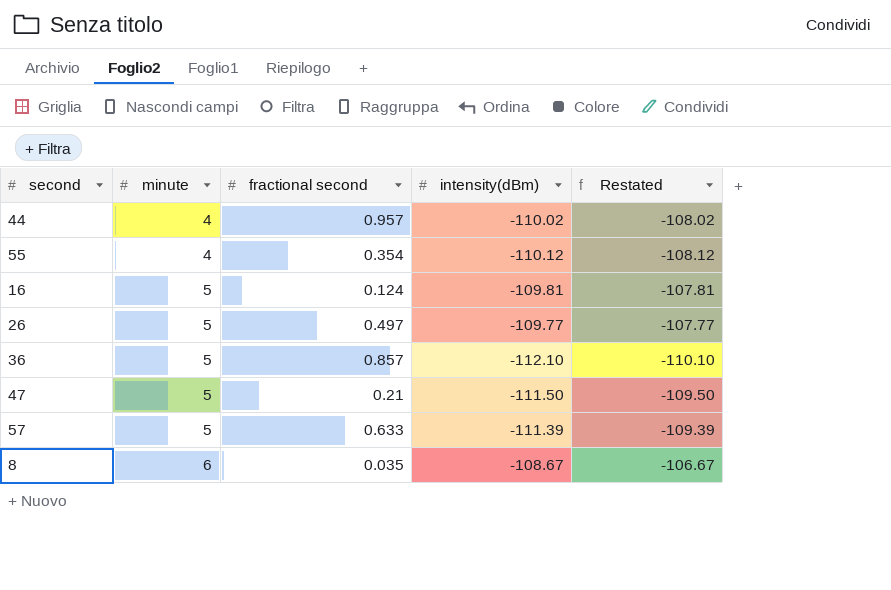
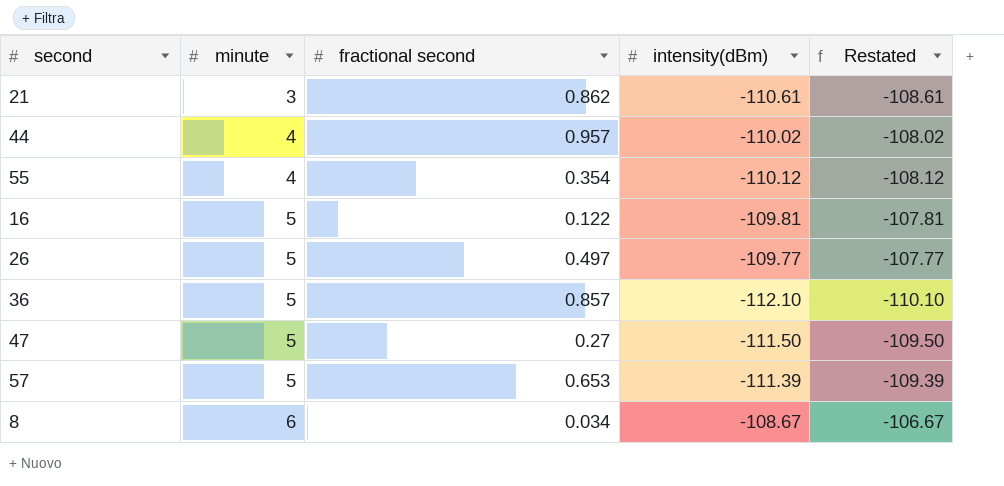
row 21: none -> 3 | 0.862 | -110.61 | -108.61
16 | fractional second: 0.124 -> 0.122
47 | fractional second: 0.21 -> 0.27
57 | fractional second: 0.633 -> 0.653
8 | fractional second: 0.035 -> 0.034

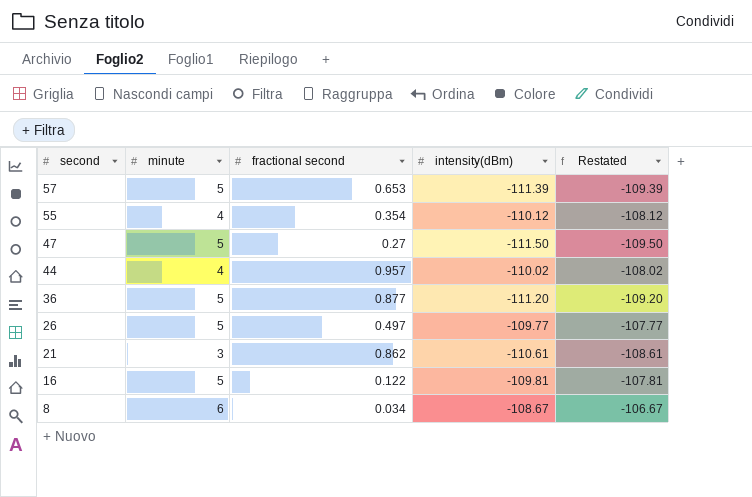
row order: minute ascending -> second descending
36 | fractional second: 0.857 -> 0.877
36 | intensity(dBm): -112.10 -> -111.20
36 | Restated: -110.10 -> -109.20

